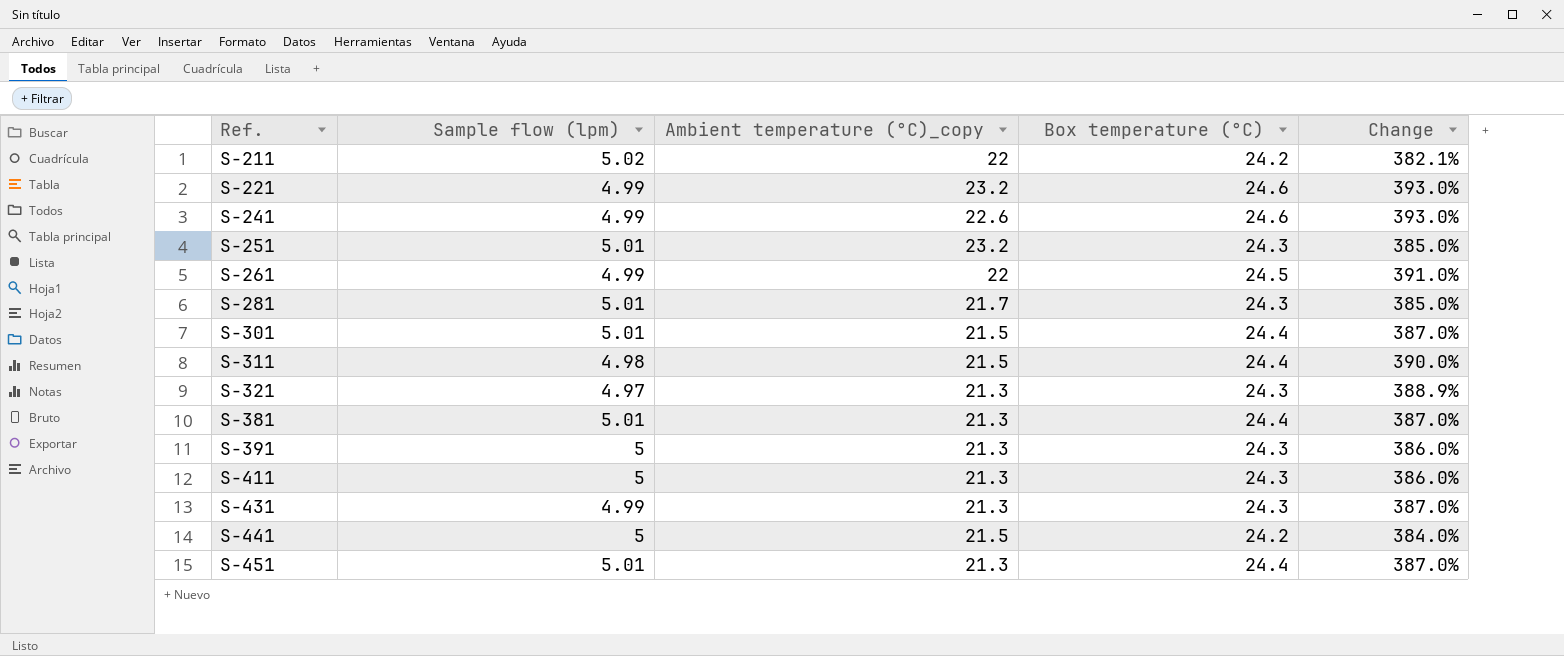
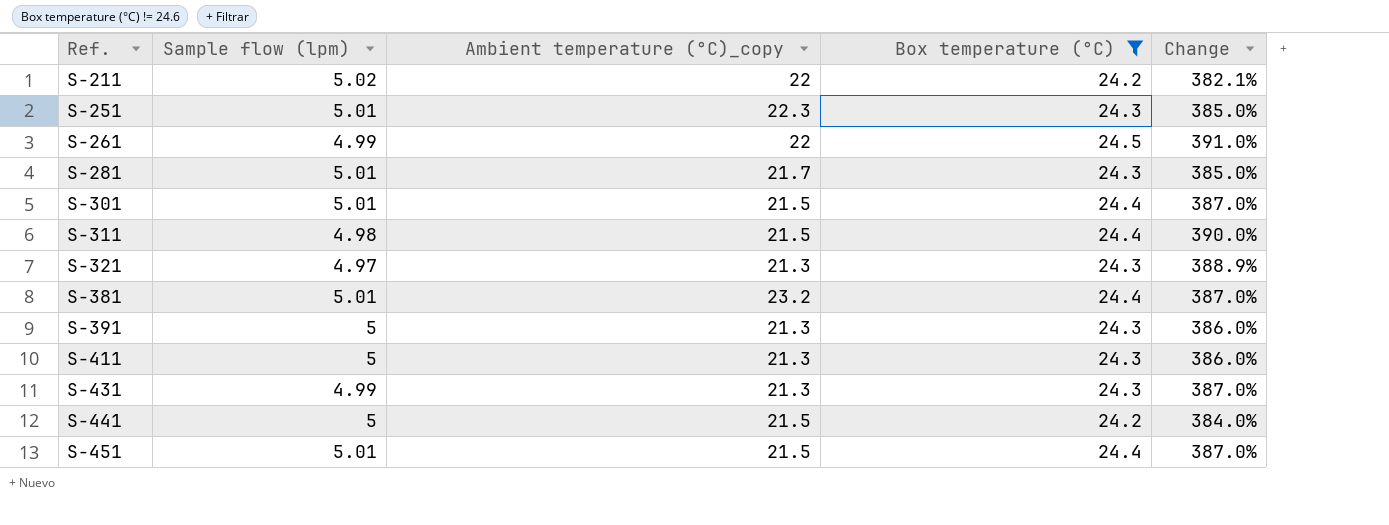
filter: none -> Box temperature (°C) != 24.6
S-251 | Ambient temperature (°C)_copy: 23.2 -> 22.3
S-381 | Ambient temperature (°C)_copy: 21.3 -> 23.2
S-451 | Ambient temperature (°C)_copy: 21.3 -> 21.5

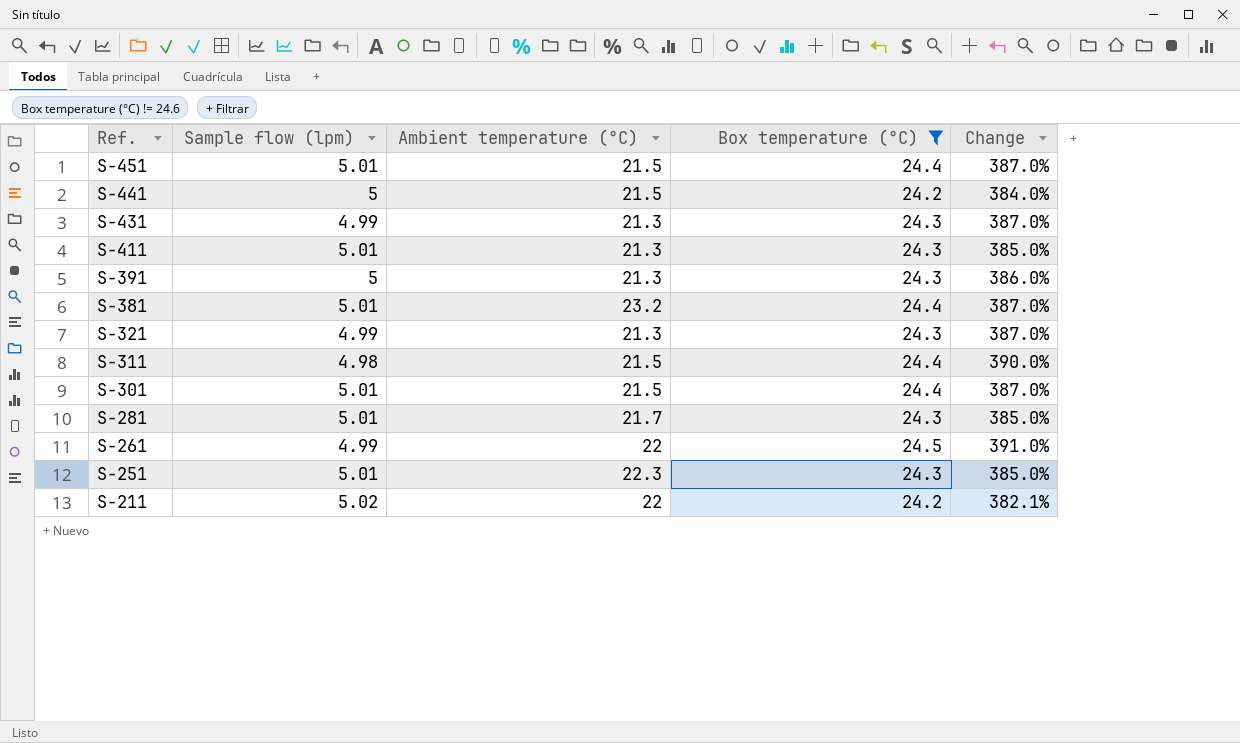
row order: Ref. ascending -> Ref. descending
column name: Ambient temperature (°C)_copy -> Ambient temperature (°C)
S-411 | Sample flow (lpm): 5 -> 5.01
S-411 | Change: 386.0% -> 385.0%
S-321 | Sample flow (lpm): 4.97 -> 4.99
S-321 | Change: 388.9% -> 387.0%

